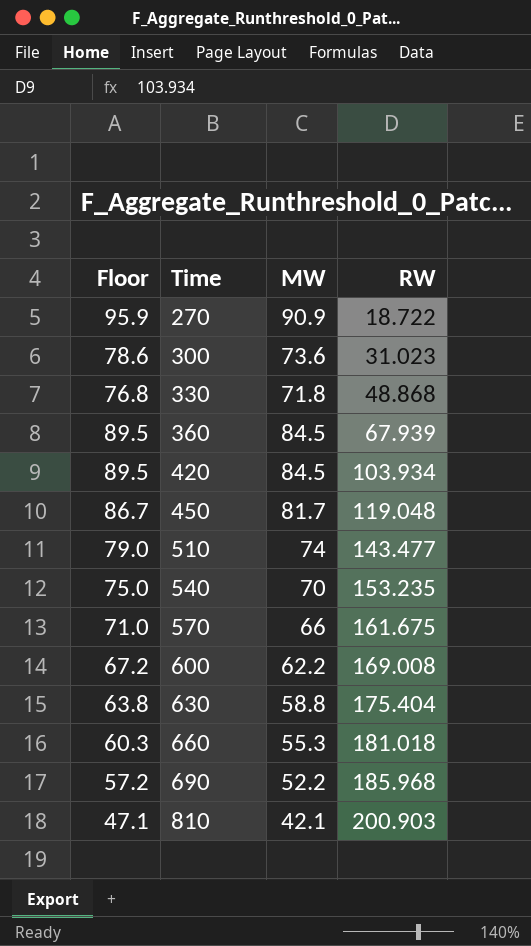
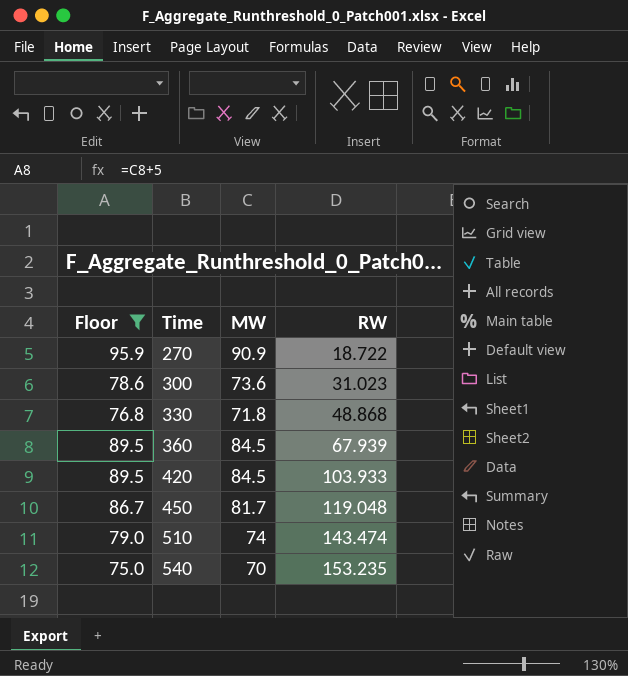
filter: none -> Floor >= 75.0
420 | RW: 103.934 -> 103.933
510 | RW: 143.477 -> 143.474

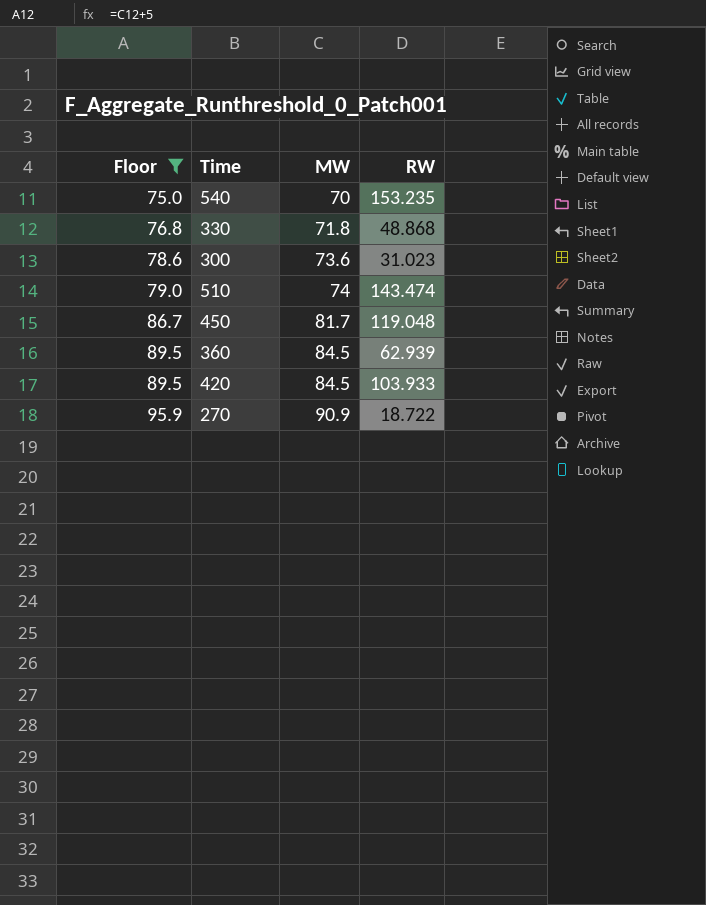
row order: Time ascending -> Floor ascending
360 | RW: 67.939 -> 62.939

